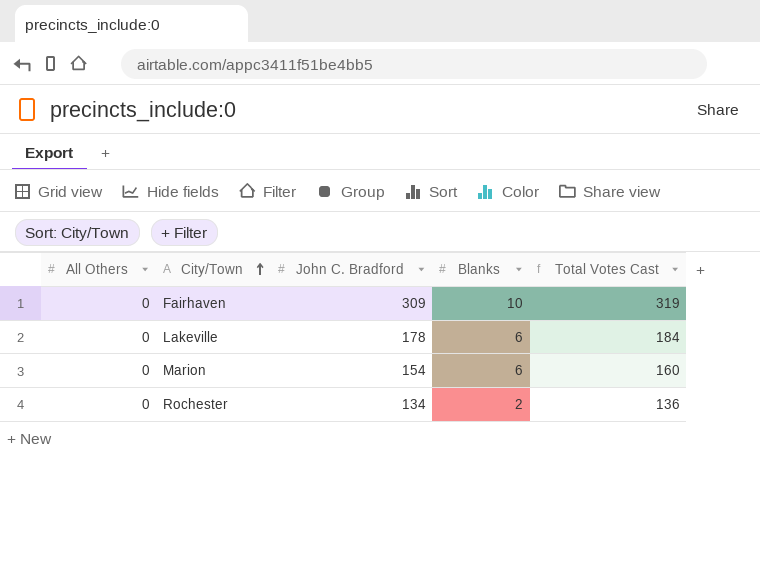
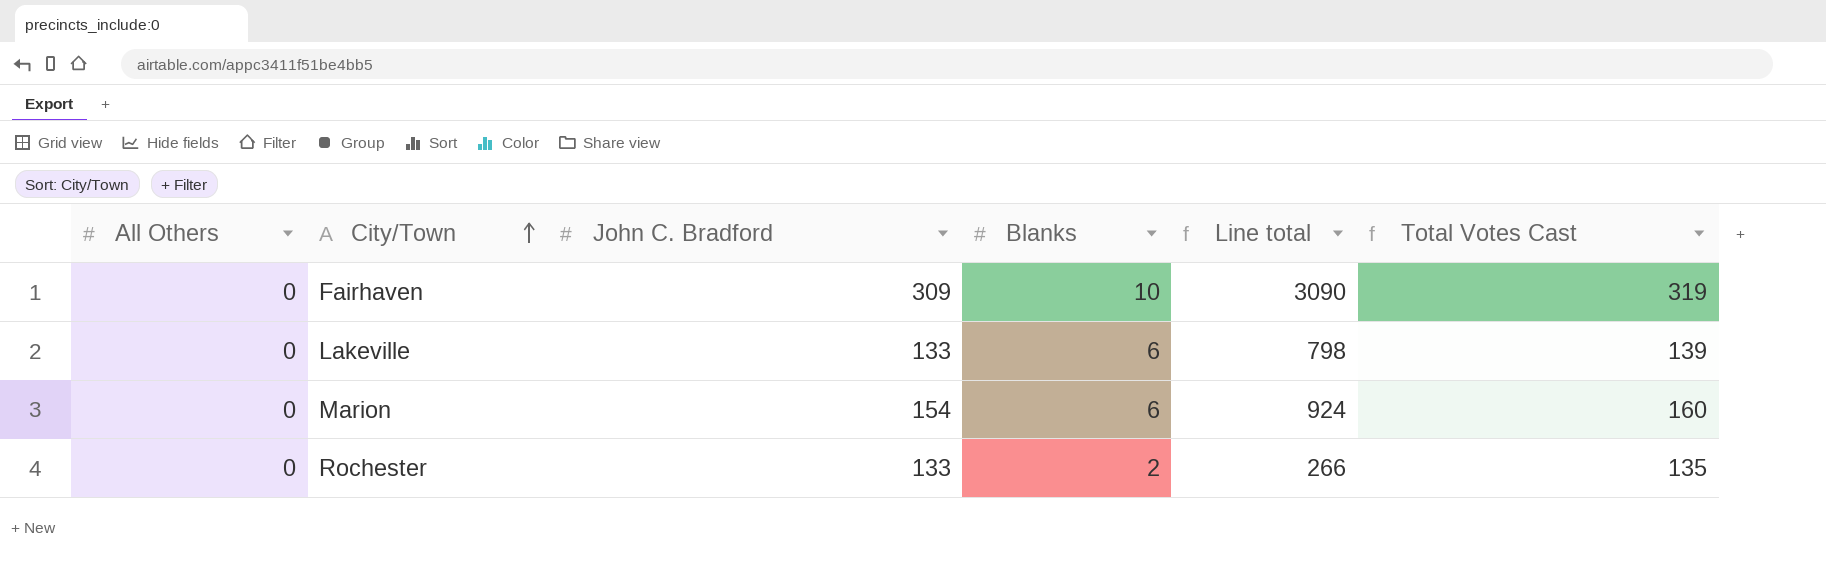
column Line total | formula: none -> [John C. Bradford] * [Blanks]
Lakeville | John C. Bradford: 178 -> 133
Lakeville | Total Votes Cast: 184 -> 139
Rochester | John C. Bradford: 134 -> 133
Rochester | Total Votes Cast: 136 -> 135

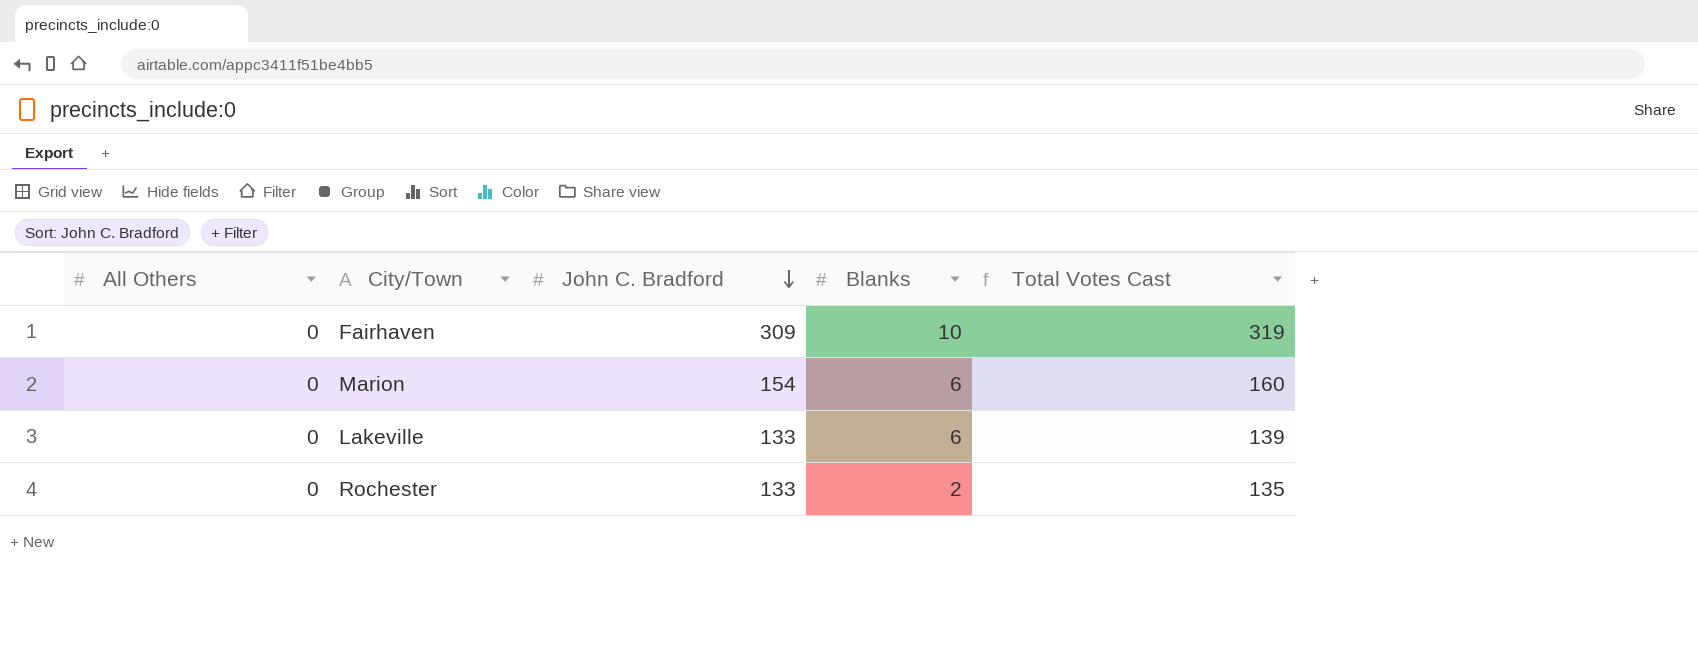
row order: City/Town ascending -> John C. Bradford descending
column Line total | formula: [John C. Bradford] * [Blanks] -> none

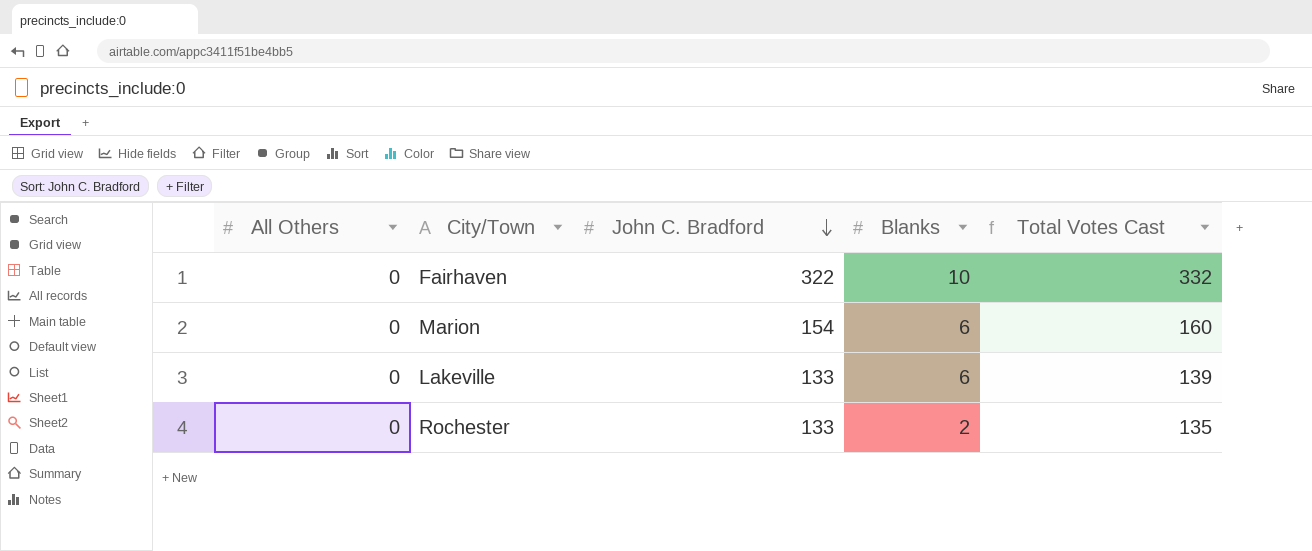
Fairhaven | John C. Bradford: 309 -> 322
Fairhaven | Total Votes Cast: 319 -> 332

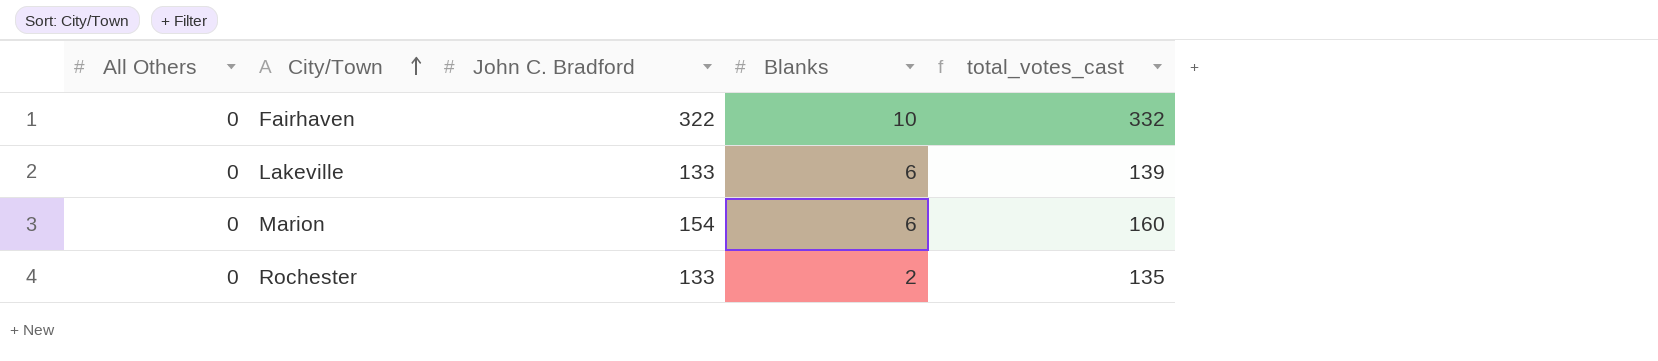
row order: John C. Bradford descending -> City/Town ascending
column name: Total Votes Cast -> total_votes_cast

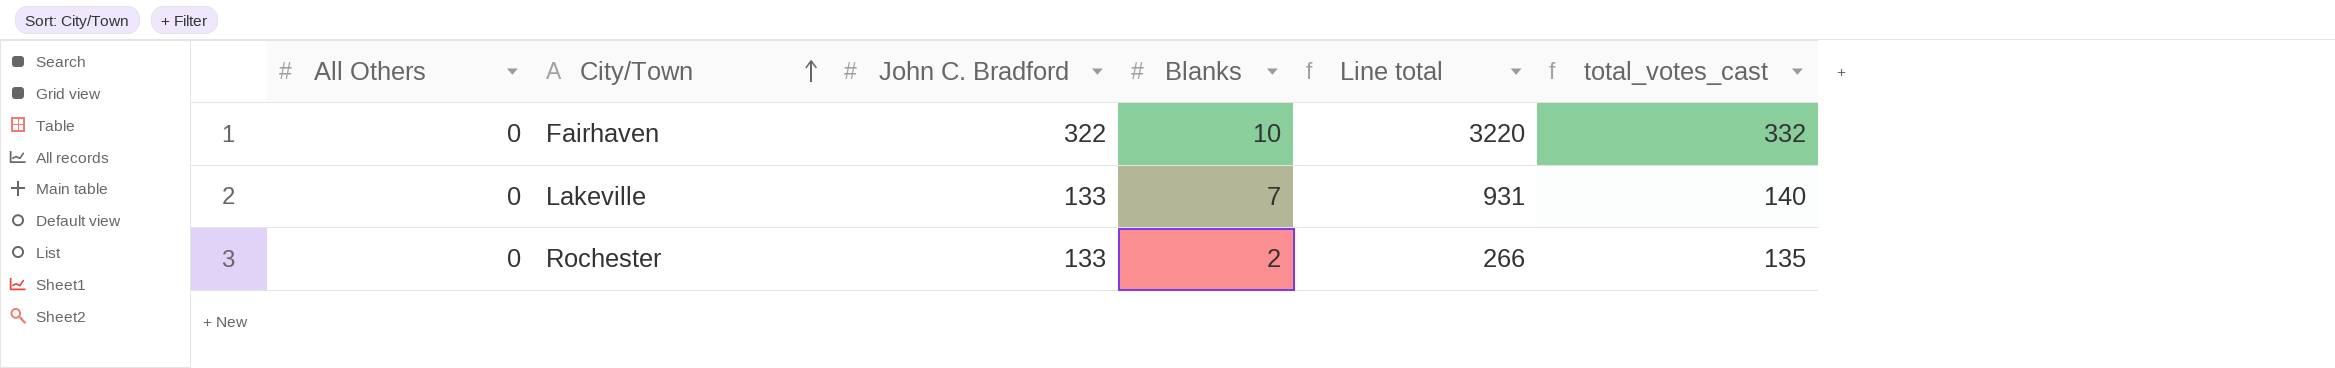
column Line total | formula: none -> [John C. Bradford] * [Blanks]
row Marion: 0 | 154 | 6 | 160 -> none
Lakeville | Blanks: 6 -> 7
Lakeville | total_votes_cast: 139 -> 140

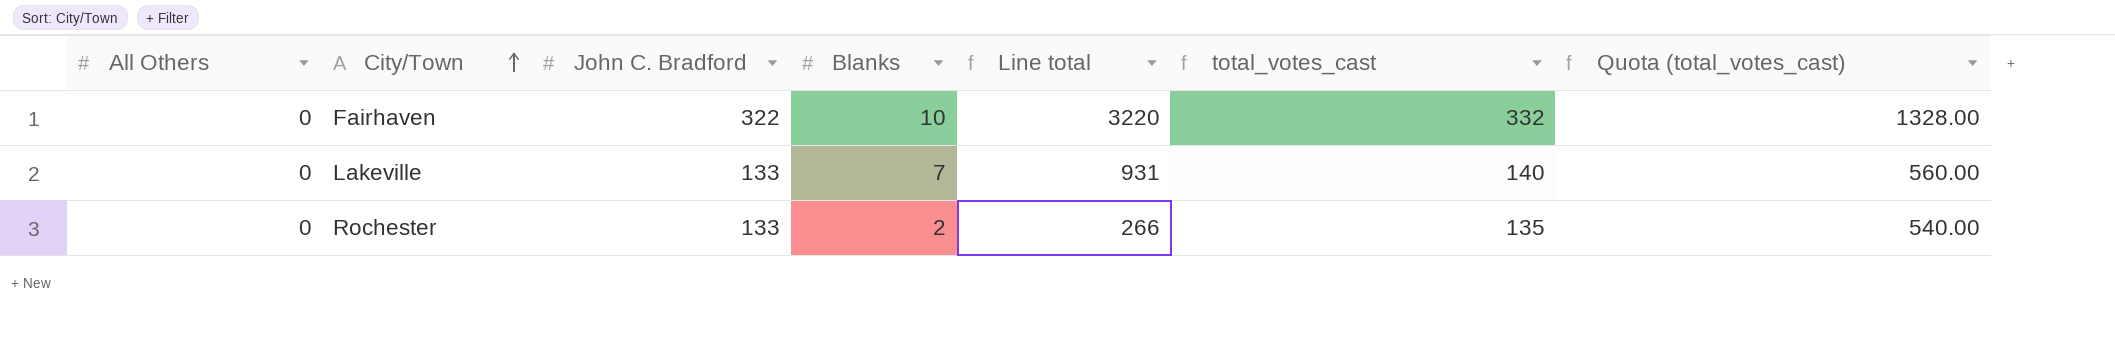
column Quota (total_votes_cast) | formula: none -> [total_votes_cast] * 4

